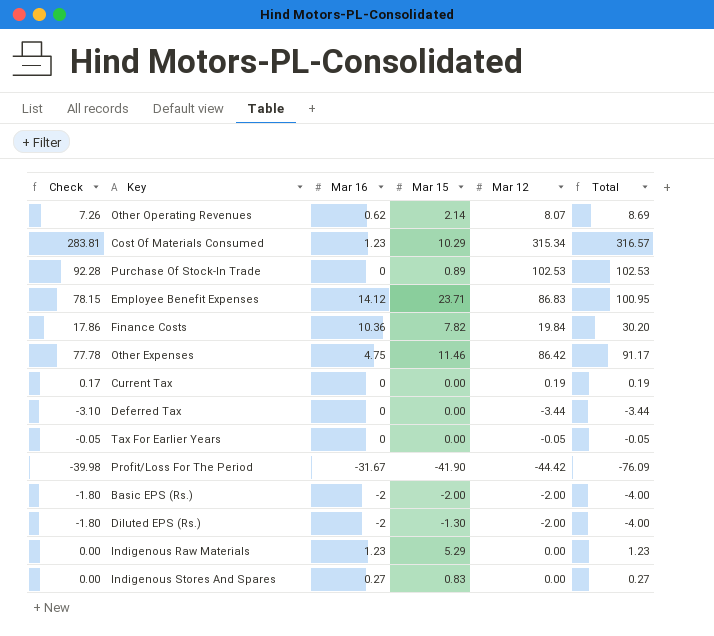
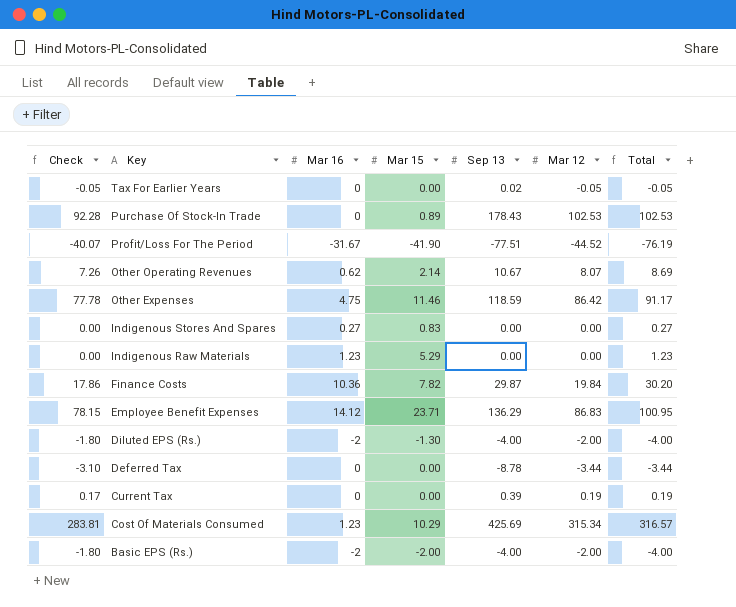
row order: none -> Key descending
column Sep 13 | position: none -> 5
Profit/Loss For The Period | Check: -39.98 -> -40.07
Profit/Loss For The Period | Mar 12: -44.42 -> -44.52
Profit/Loss For The Period | Total: -76.09 -> -76.19

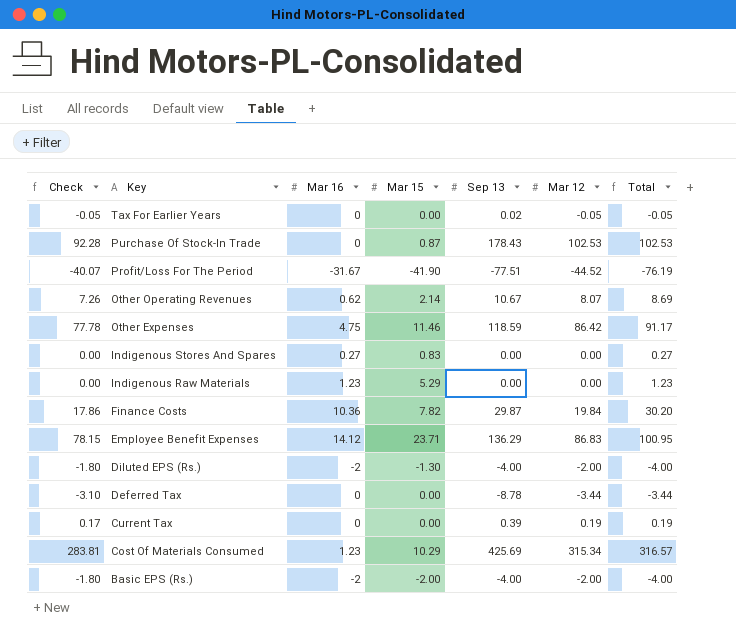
Purchase Of Stock-In Trade | Mar 15: 0.89 -> 0.87

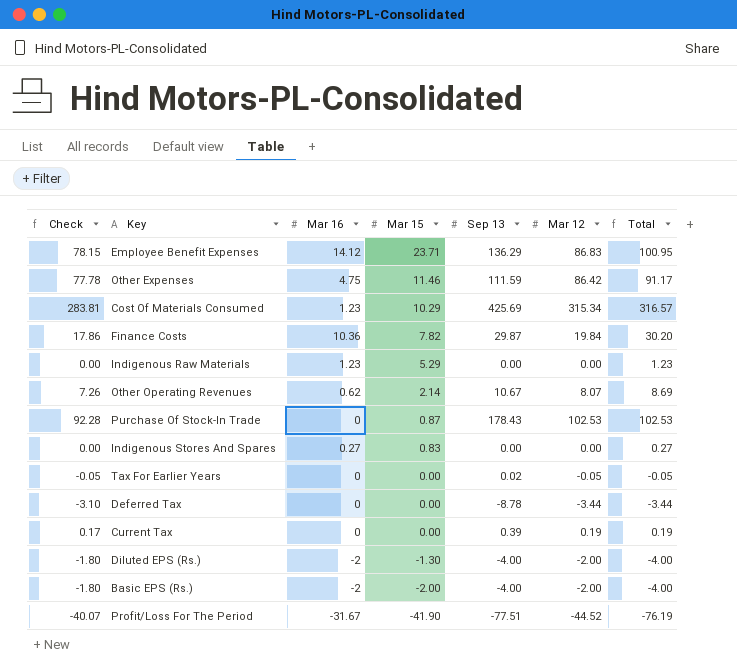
row order: Key descending -> Mar 15 descending
Other Expenses | Sep 13: 118.59 -> 111.59

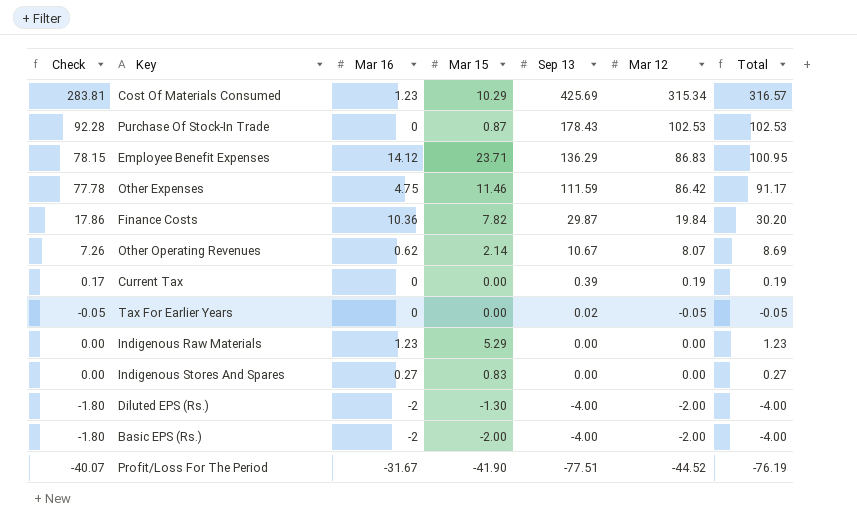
row order: Mar 15 descending -> Sep 13 descending
row Deferred Tax: -3.10 | 0 | 0.00 | -8.78 | -3.44 | -3.44 -> none

